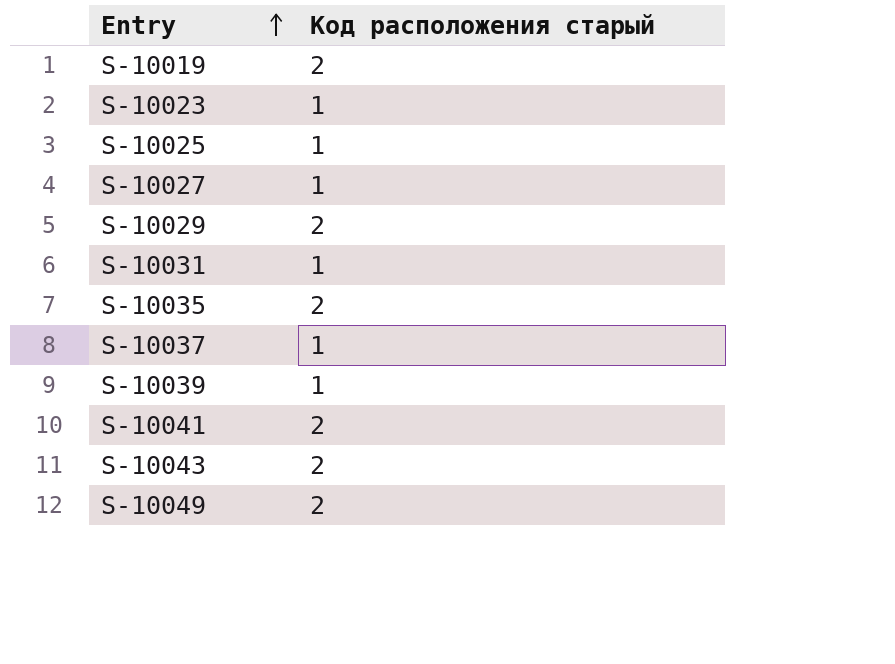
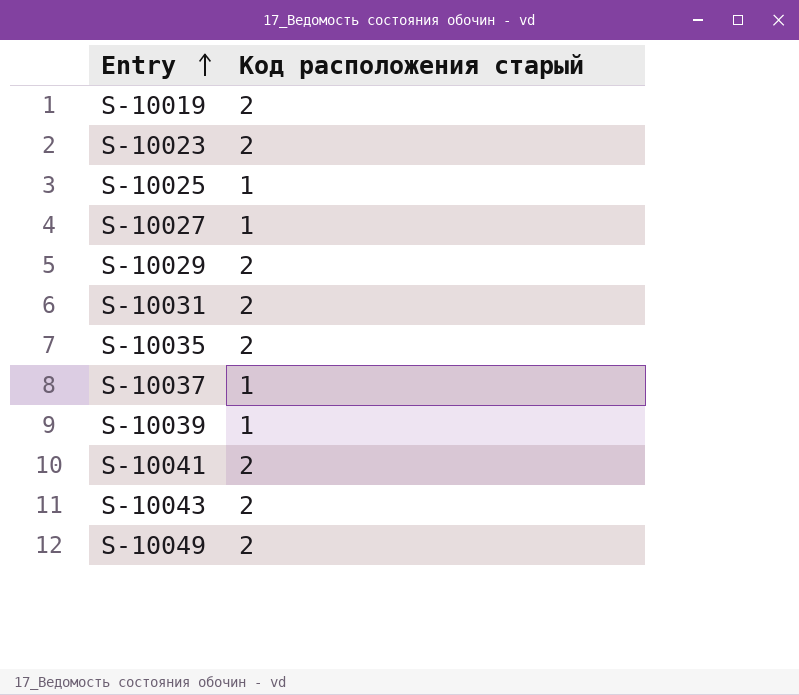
S-10023 | Код расположения старый: 1 -> 2
S-10031 | Код расположения старый: 1 -> 2

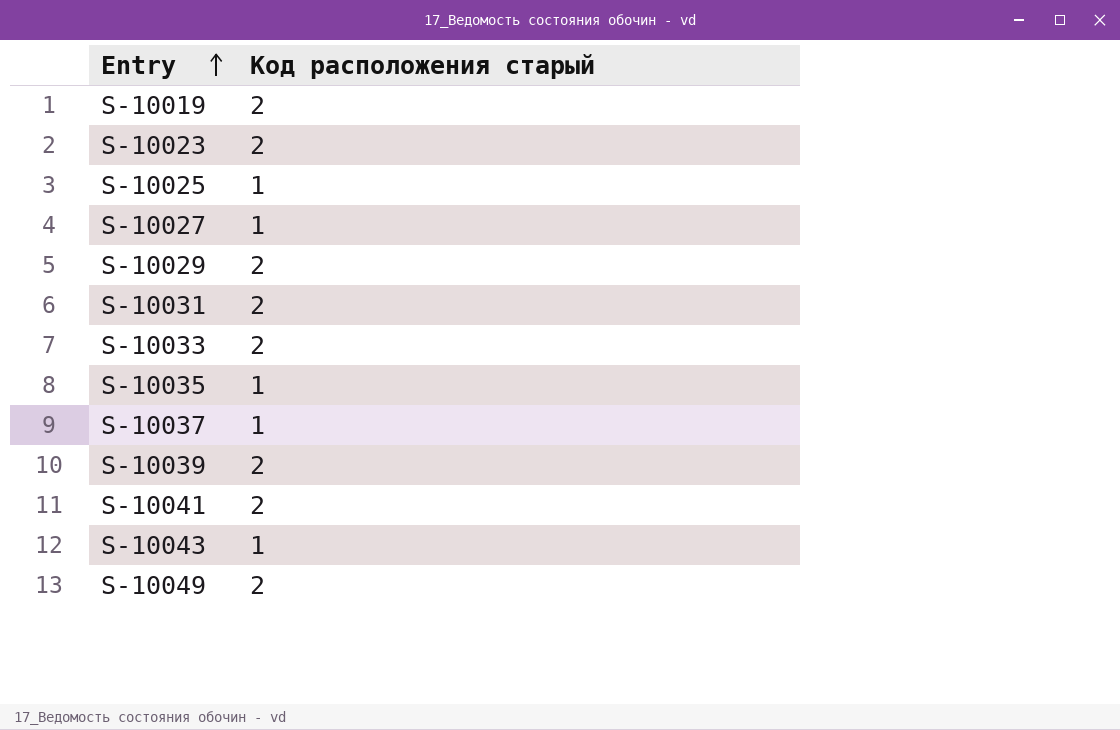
row S-10033: none -> 2
S-10035 | Код расположения старый: 2 -> 1
S-10039 | Код расположения старый: 1 -> 2
S-10043 | Код расположения старый: 2 -> 1

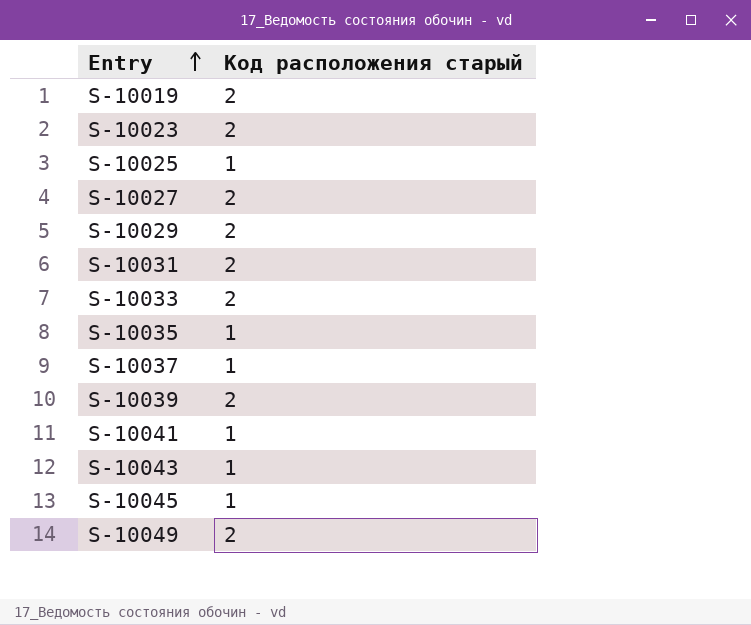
S-10027 | Код расположения старый: 1 -> 2
S-10041 | Код расположения старый: 2 -> 1
row S-10045: none -> 1

